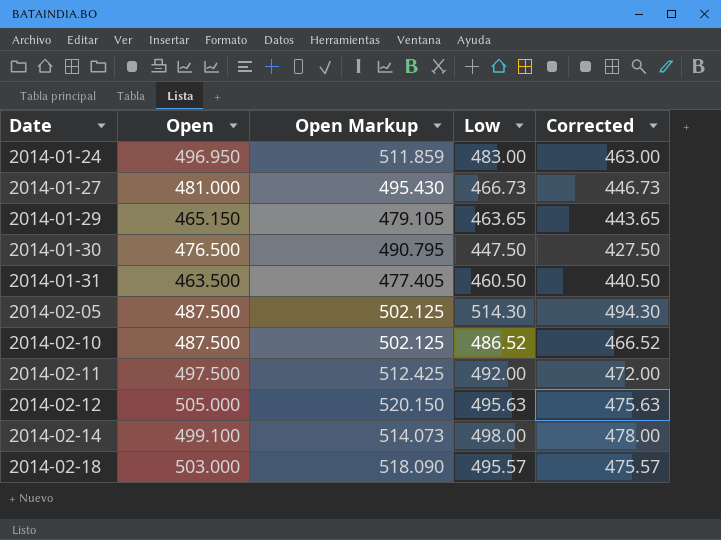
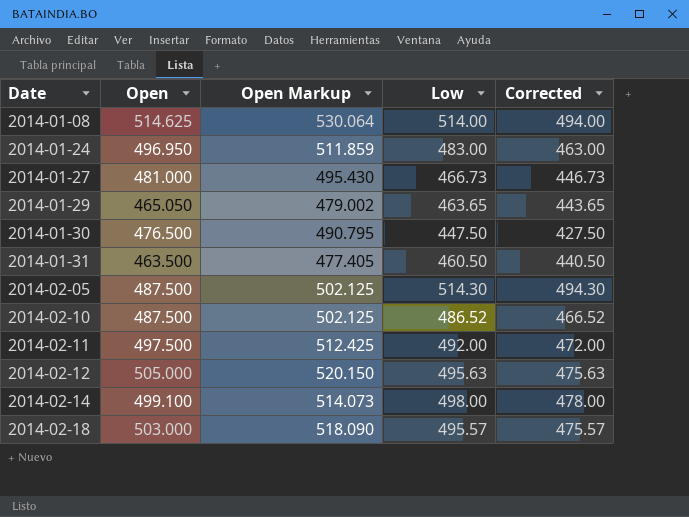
row 2014-01-08: none -> 514.625 | 530.064 | 514.00 | 494.00
2014-01-29 | Open: 465.150 -> 465.050
2014-01-29 | Open Markup: 479.105 -> 479.002

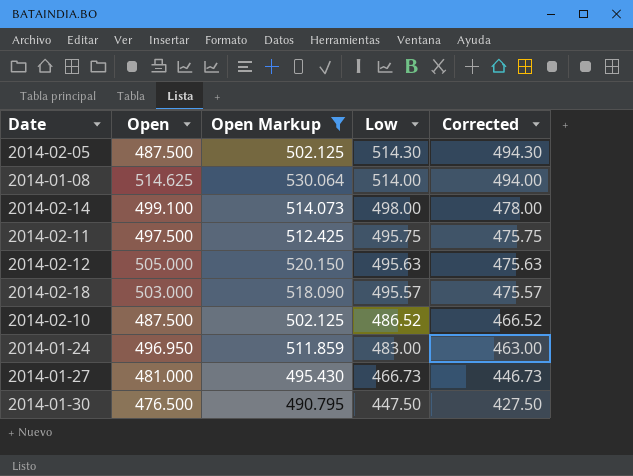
filter: none -> Open Markup >= 490.795
row order: Date ascending -> Low descending
2014-02-11 | Low: 492.00 -> 495.75
2014-02-11 | Corrected: 472.00 -> 475.75

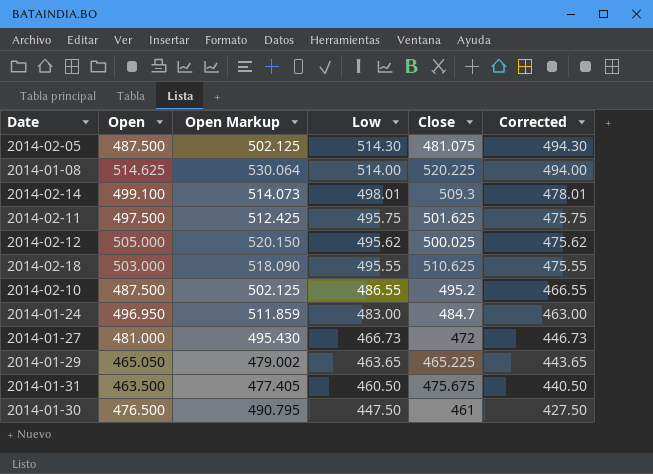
filter: Open Markup >= 490.795 -> none
column Close | position: none -> 5
2014-02-14 | Low: 498.00 -> 498.01
2014-02-14 | Corrected: 478.00 -> 478.01
2014-02-12 | Low: 495.63 -> 495.62
2014-02-12 | Corrected: 475.63 -> 475.62
2014-02-18 | Low: 495.57 -> 495.55
2014-02-18 | Corrected: 475.57 -> 475.55
2014-02-10 | Low: 486.52 -> 486.55
2014-02-10 | Corrected: 466.52 -> 466.55

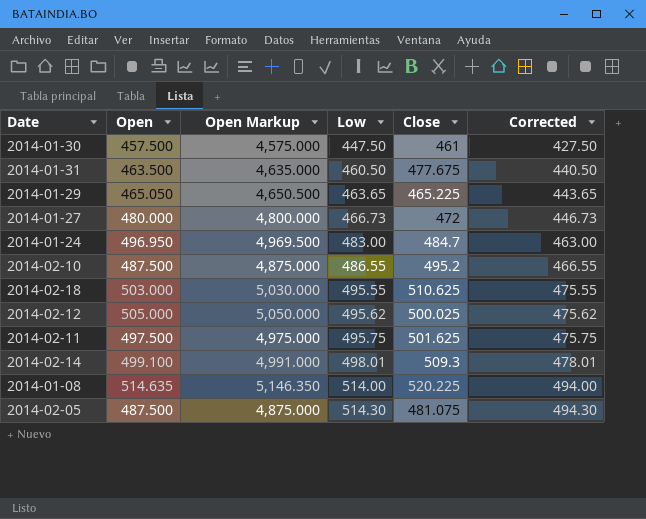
row order: Low descending -> Low ascending
column Open Markup | formula: [Open] * 1.03 -> [Open] * 10
2014-01-30 | Open: 476.500 -> 457.500
2014-01-31 | Close: 475.675 -> 477.675
2014-01-27 | Open: 481.000 -> 480.000
2014-01-08 | Open: 514.625 -> 514.635

